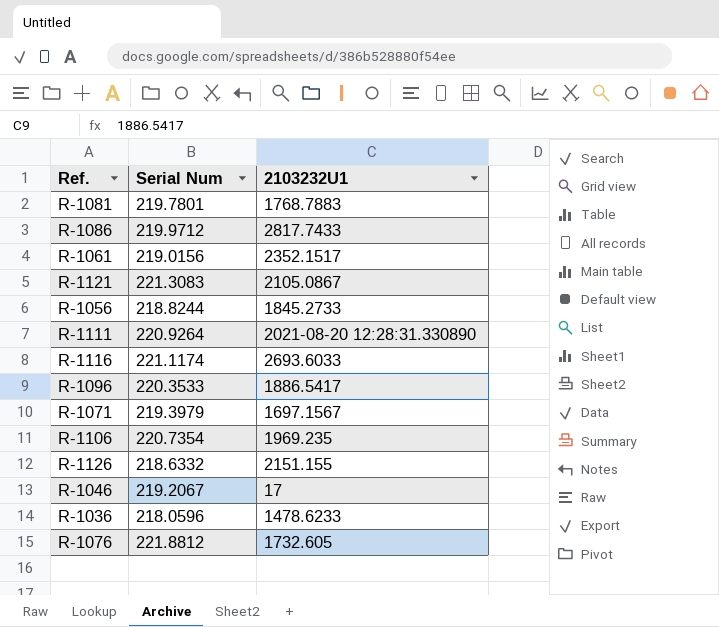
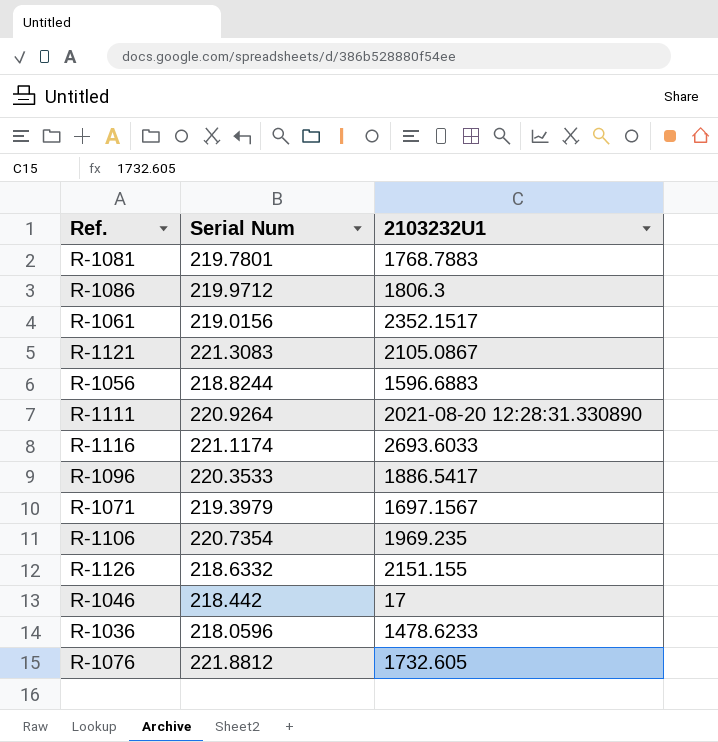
R-1086 | 2103232U1: 2817.7433 -> 1806.3
R-1056 | 2103232U1: 1845.2733 -> 1596.6883
R-1046 | Serial Num: 219.2067 -> 218.442

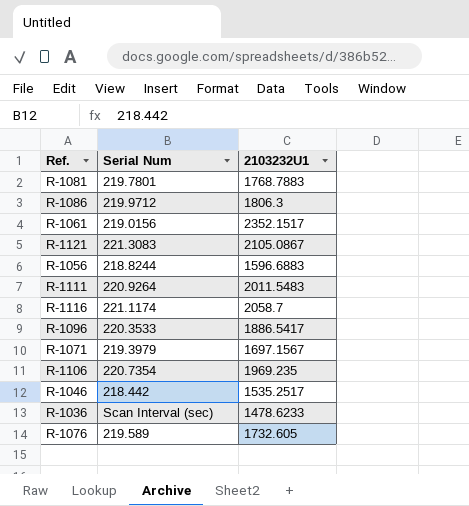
row R-1126: 218.6332 | 2151.155 -> none
R-1111 | 2103232U1: 2021-08-20 12:28:31.330890 -> 2011.5483
R-1116 | 2103232U1: 2693.6033 -> 2058.7
R-1046 | 2103232U1: 17 -> 1535.2517
R-1036 | Serial Num: 218.0596 -> Scan Interval (sec)
R-1076 | Serial Num: 221.8812 -> 219.589

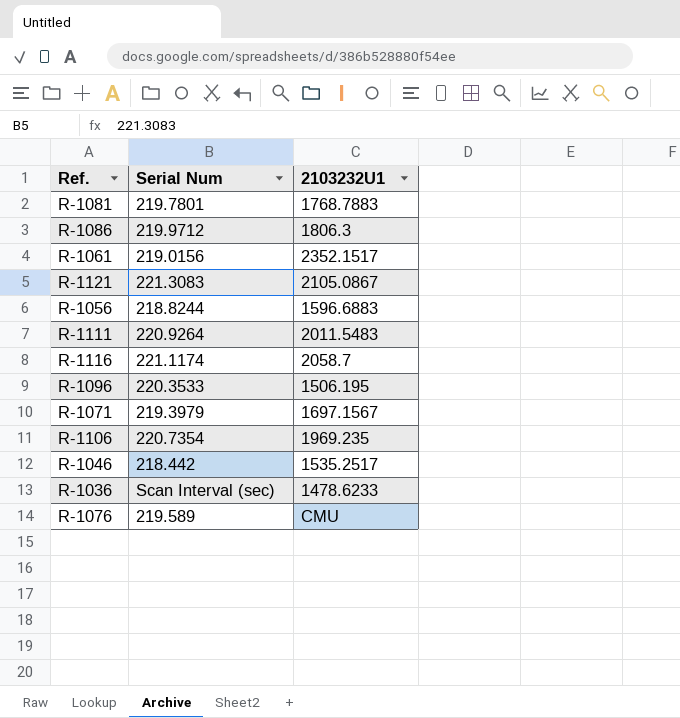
R-1096 | 2103232U1: 1886.5417 -> 1506.195
R-1076 | 2103232U1: 1732.605 -> CMU

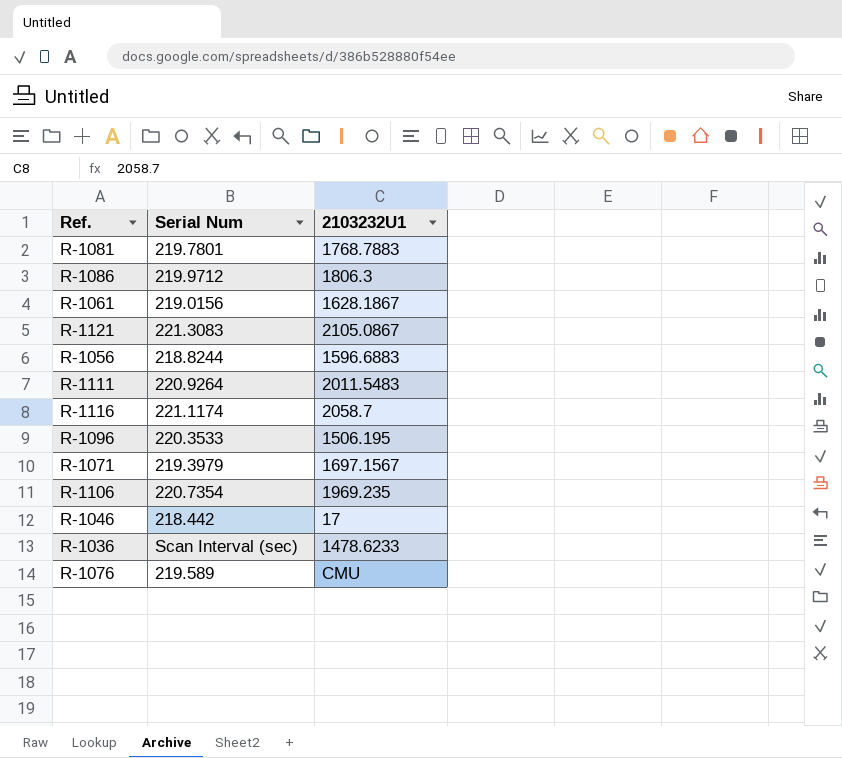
R-1061 | 2103232U1: 2352.1517 -> 1628.1867
R-1046 | 2103232U1: 1535.2517 -> 17

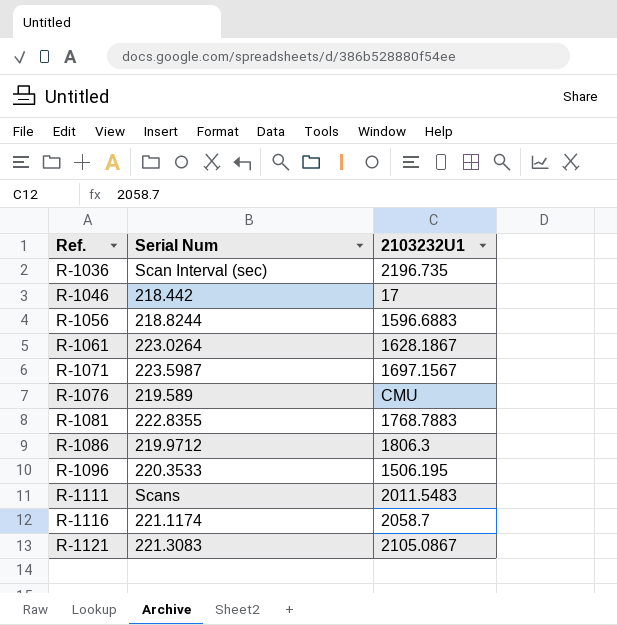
row order: none -> Ref. ascending
row R-1106: 220.7354 | 1969.235 -> none
R-1036 | 2103232U1: 1478.6233 -> 2196.735
R-1061 | Serial Num: 219.0156 -> 223.0264
R-1071 | Serial Num: 219.3979 -> 223.5987
R-1081 | Serial Num: 219.7801 -> 222.8355
R-1111 | Serial Num: 220.9264 -> Scans

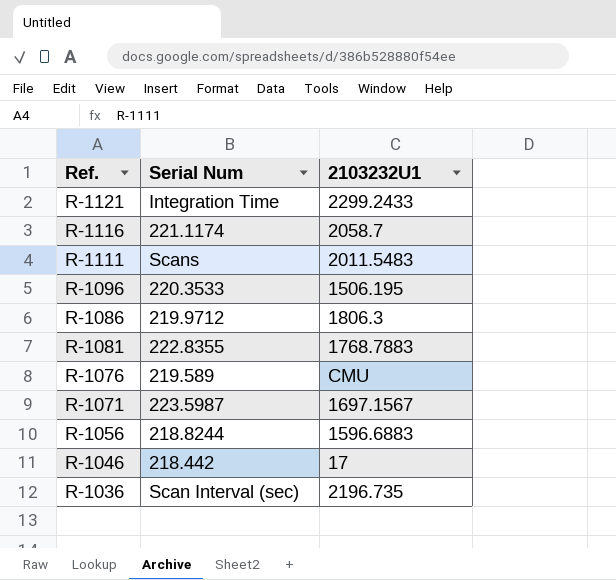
row order: Ref. ascending -> Ref. descending
row R-1061: 223.0264 | 1628.1867 -> none
R-1121 | Serial Num: 221.3083 -> Integration Time
R-1121 | 2103232U1: 2105.0867 -> 2299.2433

